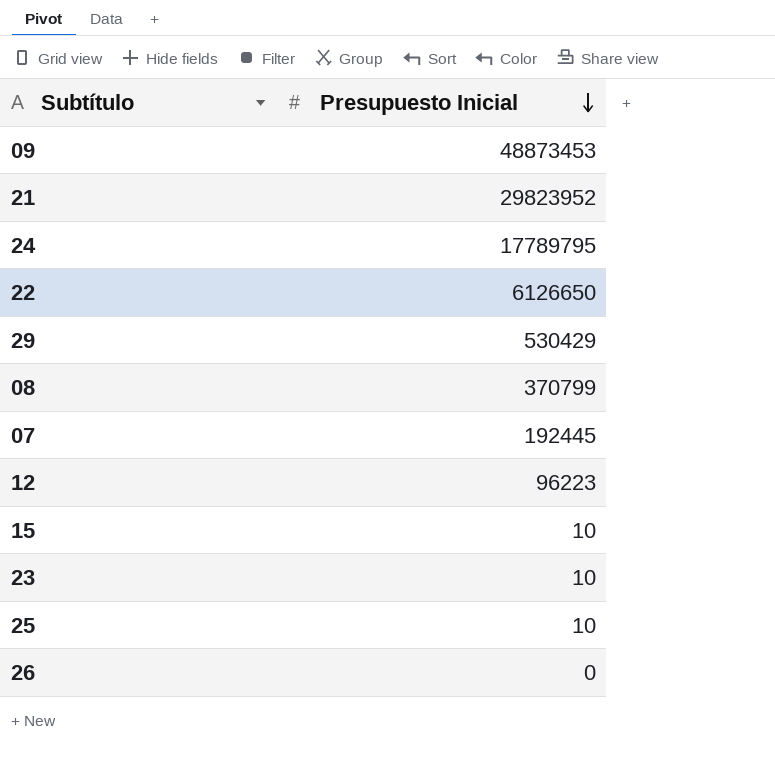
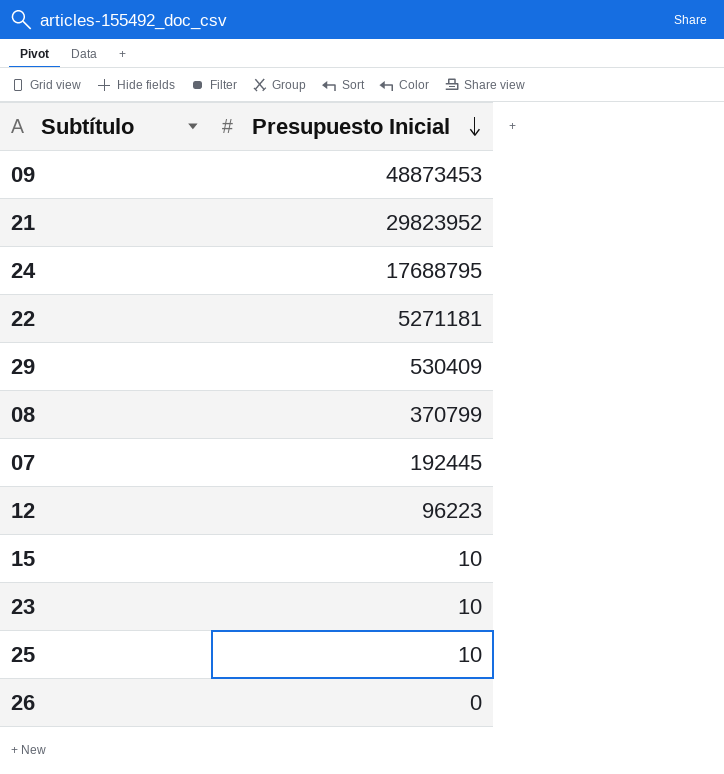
24 | Presupuesto Inicial: 17789795 -> 17688795
22 | Presupuesto Inicial: 6126650 -> 5271181
29 | Presupuesto Inicial: 530429 -> 530409

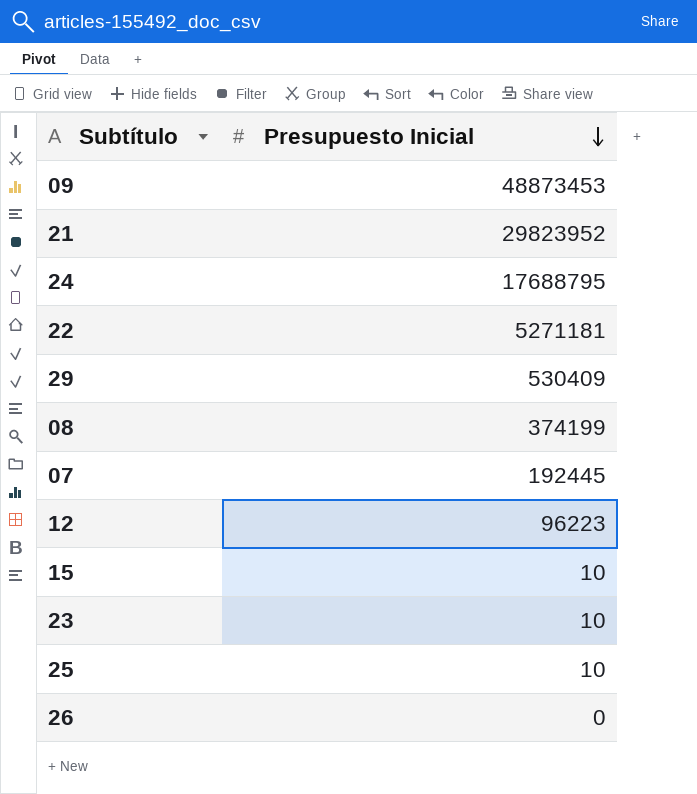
08 | Presupuesto Inicial: 370799 -> 374199

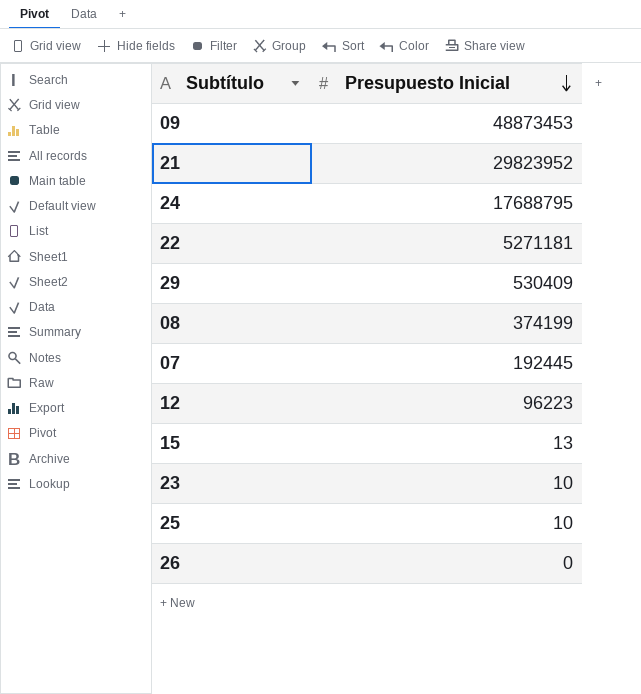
15 | Presupuesto Inicial: 10 -> 13

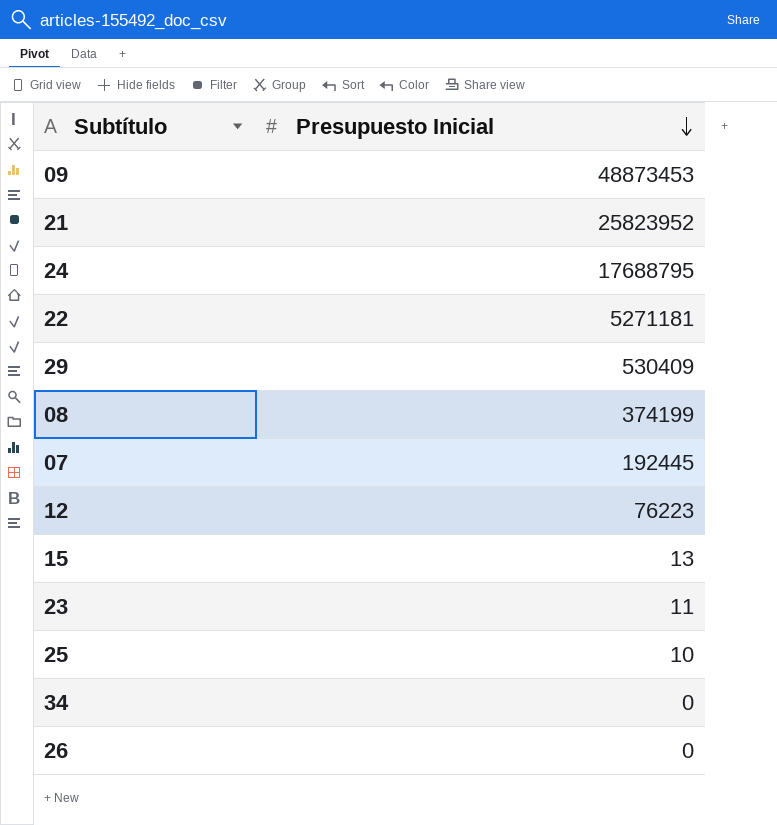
21 | Presupuesto Inicial: 29823952 -> 25823952
12 | Presupuesto Inicial: 96223 -> 76223
23 | Presupuesto Inicial: 10 -> 11
row 34: none -> 0

